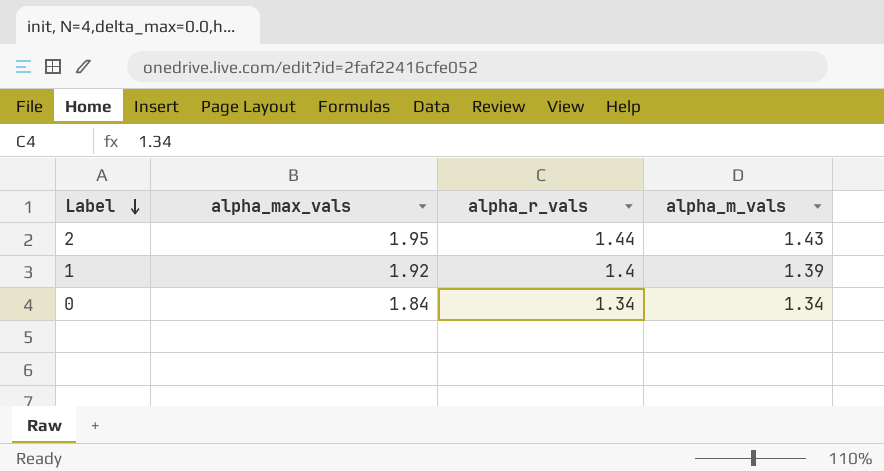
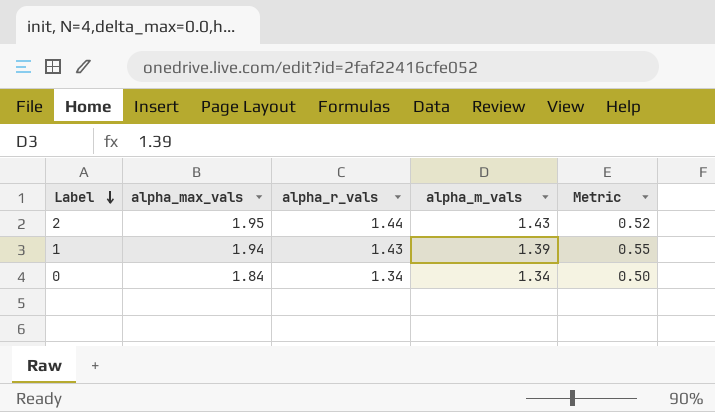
column Metric | formula: none -> [alpha_max_vals] - [alpha_m_vals]
1 | alpha_max_vals: 1.92 -> 1.94
1 | alpha_r_vals: 1.4 -> 1.43

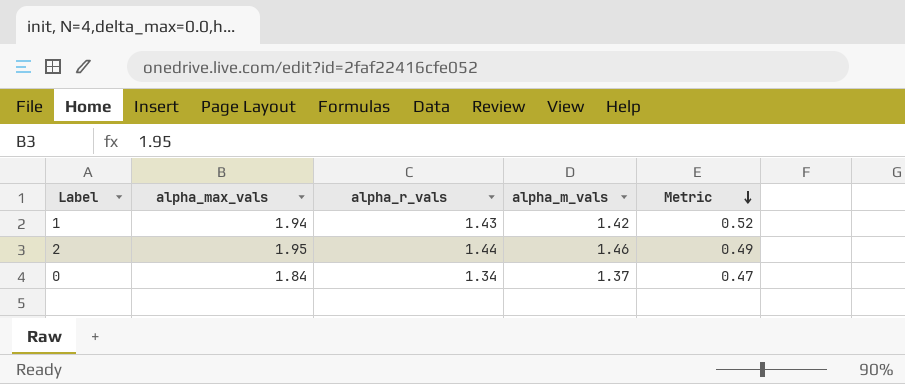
row order: Label descending -> Metric descending
1 | alpha_m_vals: 1.39 -> 1.42
1 | Metric: 0.55 -> 0.52
2 | alpha_m_vals: 1.43 -> 1.46
2 | Metric: 0.52 -> 0.49
0 | alpha_m_vals: 1.34 -> 1.37
0 | Metric: 0.50 -> 0.47

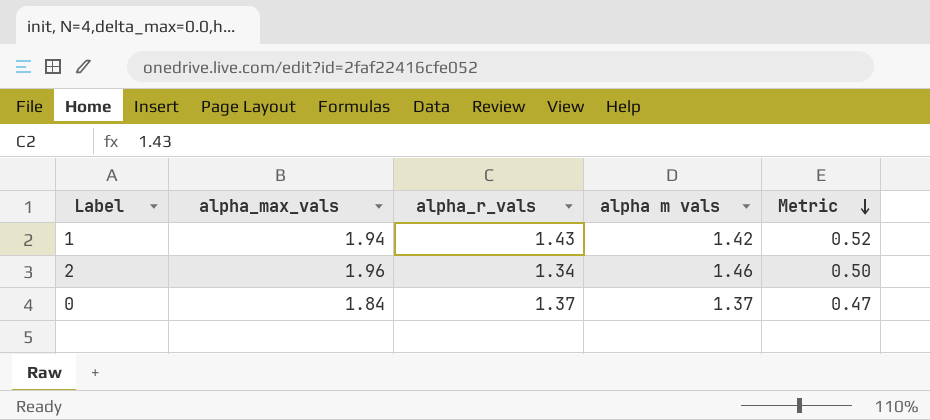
column name: alpha_m_vals -> alpha m vals
2 | alpha_max_vals: 1.95 -> 1.96
2 | alpha_r_vals: 1.44 -> 1.34
2 | Metric: 0.49 -> 0.50
0 | alpha_r_vals: 1.34 -> 1.37

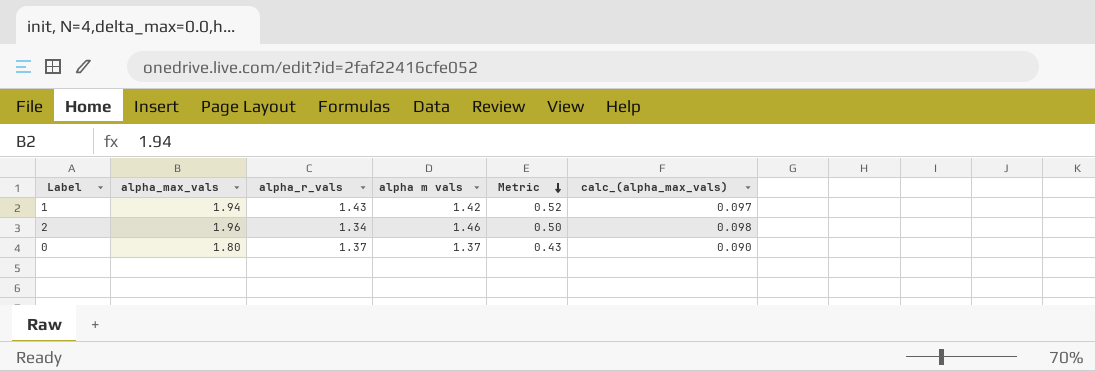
column calc_(alpha_max_vals) | formula: none -> [alpha_max_vals] * 0.05
0 | alpha_max_vals: 1.84 -> 1.80
0 | Metric: 0.47 -> 0.43

